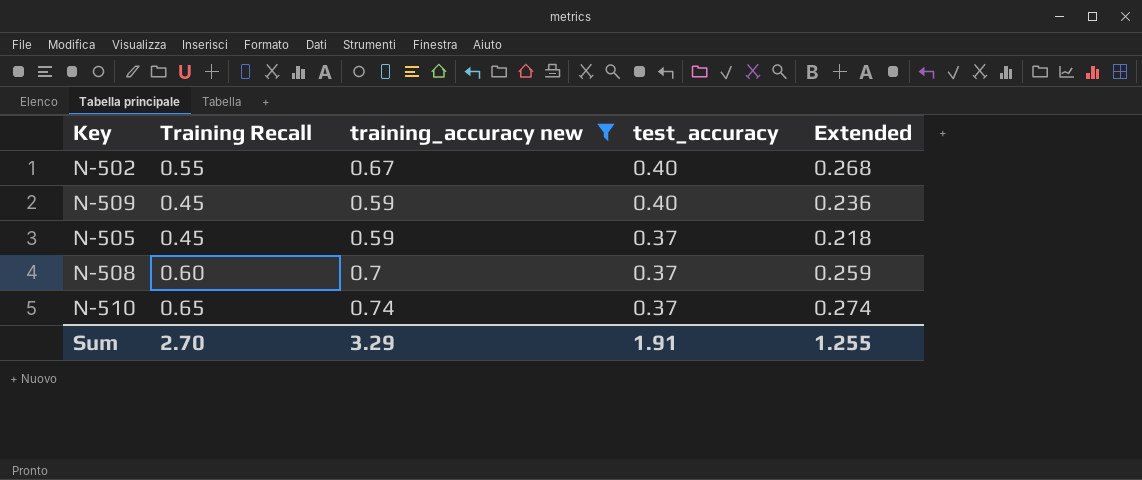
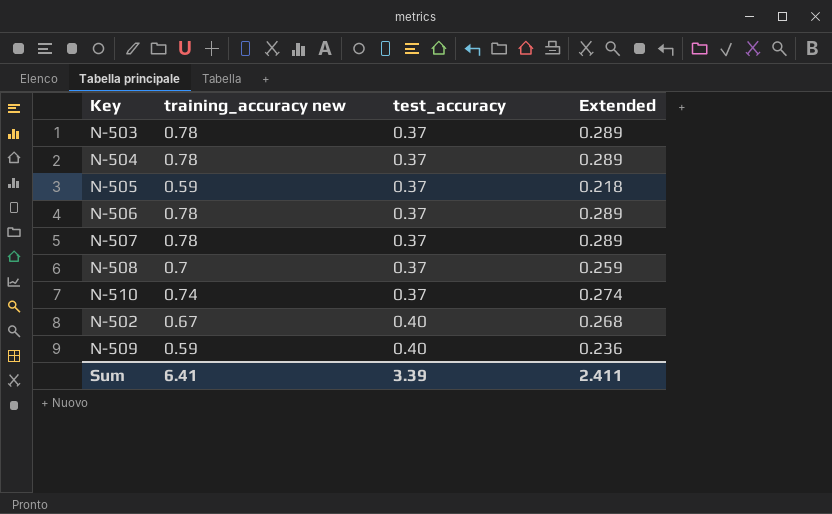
filter: training_accuracy new != 0.78 -> none
row order: test_accuracy descending -> test_accuracy ascending
column Training Recall | position: 2 -> none
Sum | training_accuracy new: 3.29 -> 6.41
Sum | test_accuracy: 1.91 -> 3.39
Sum | Extended: 1.255 -> 2.411

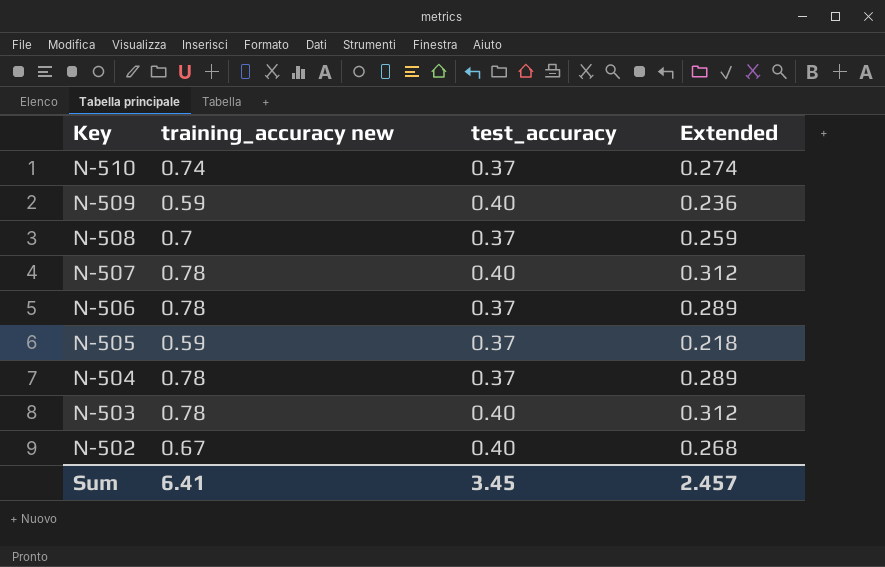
row order: test_accuracy ascending -> Key descending
N-507 | test_accuracy: 0.37 -> 0.40
N-507 | Extended: 0.289 -> 0.312
N-503 | test_accuracy: 0.37 -> 0.40
N-503 | Extended: 0.289 -> 0.312
Sum | test_accuracy: 3.39 -> 3.45
Sum | Extended: 2.411 -> 2.457

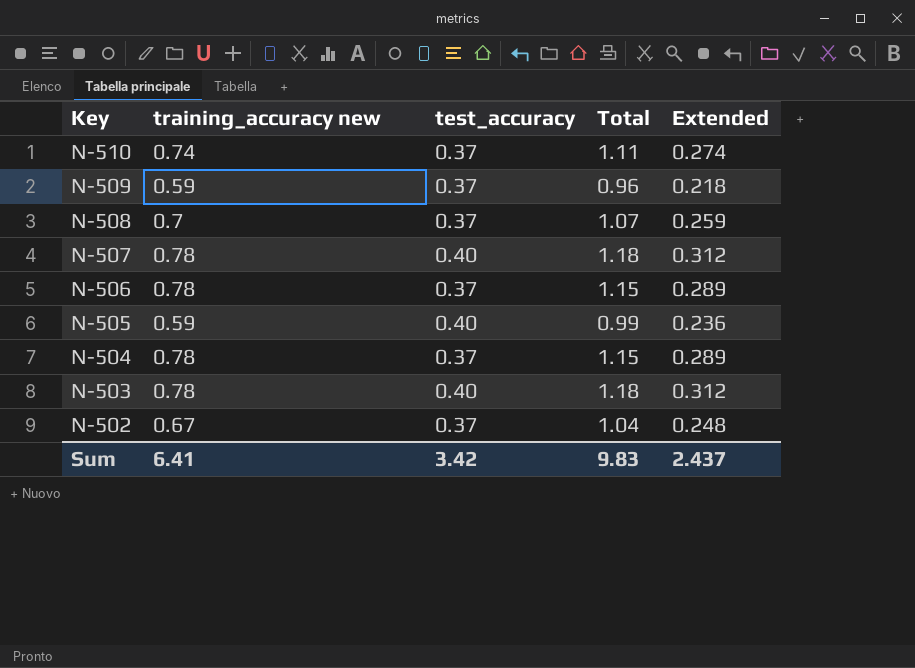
column Total | formula: none -> [training_accuracy new] + [test_accuracy]
N-509 | test_accuracy: 0.40 -> 0.37
N-509 | Extended: 0.236 -> 0.218
N-505 | test_accuracy: 0.37 -> 0.40
N-505 | Extended: 0.218 -> 0.236
N-502 | test_accuracy: 0.40 -> 0.37
N-502 | Extended: 0.268 -> 0.248
Sum | test_accuracy: 3.45 -> 3.42
Sum | Extended: 2.457 -> 2.437

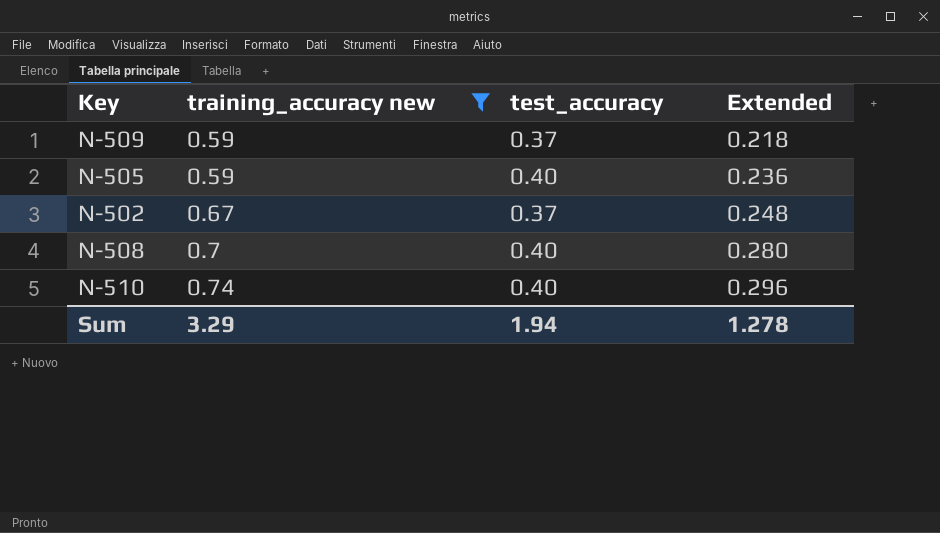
filter: none -> training_accuracy new != 0.78
row order: Key descending -> training_accuracy new ascending
column Total | formula: [training_accuracy new] + [test_accuracy] -> none
N-508 | test_accuracy: 0.37 -> 0.40
N-508 | Extended: 0.259 -> 0.280
N-510 | test_accuracy: 0.37 -> 0.40
N-510 | Extended: 0.274 -> 0.296
Sum | training_accuracy new: 6.41 -> 3.29
Sum | test_accuracy: 3.42 -> 1.94
Sum | Extended: 2.437 -> 1.278

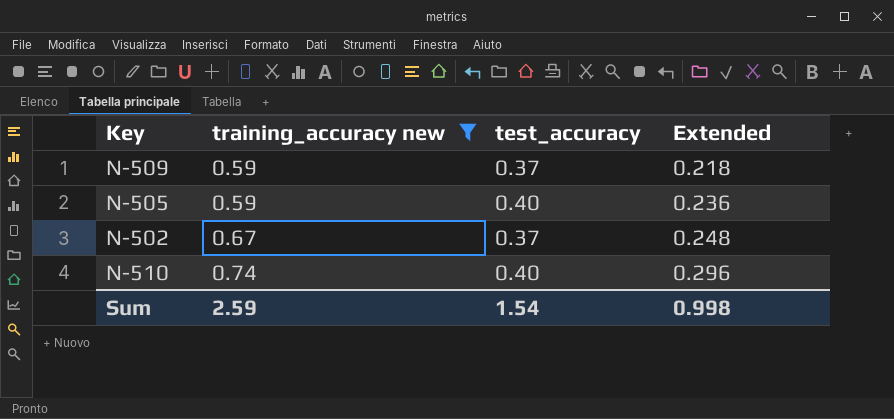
row N-508: 0.7 | 0.40 | 0.280 -> none
Sum | training_accuracy new: 3.29 -> 2.59
Sum | test_accuracy: 1.94 -> 1.54
Sum | Extended: 1.278 -> 0.998

